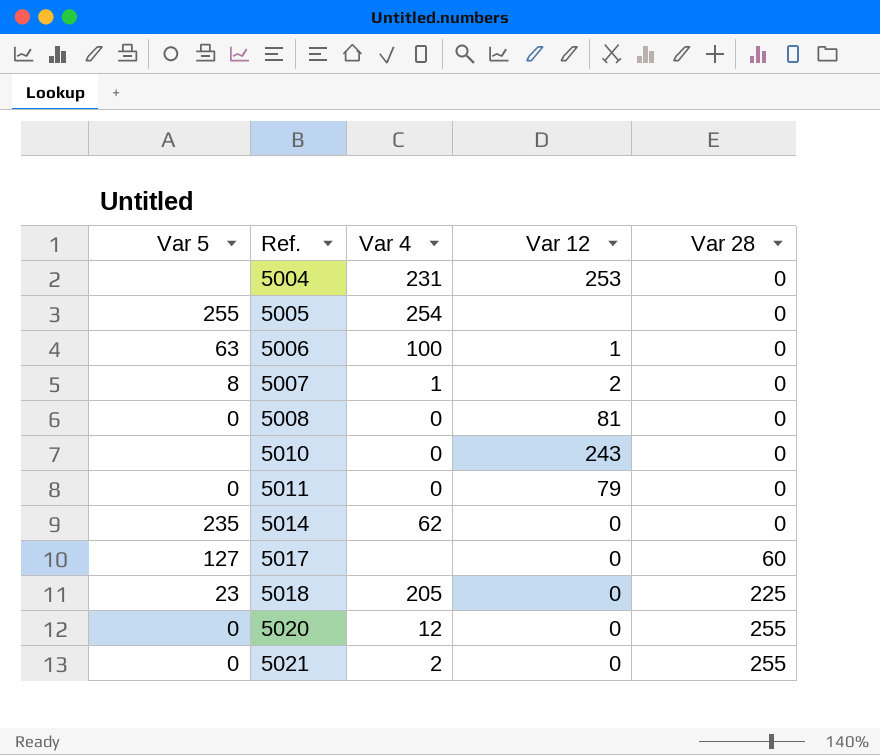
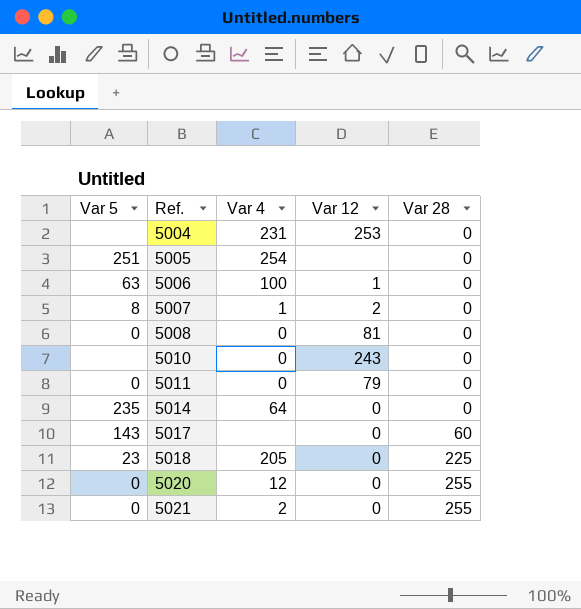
5005 | Var 5: 255 -> 251
5014 | Var 4: 62 -> 64
5017 | Var 5: 127 -> 143

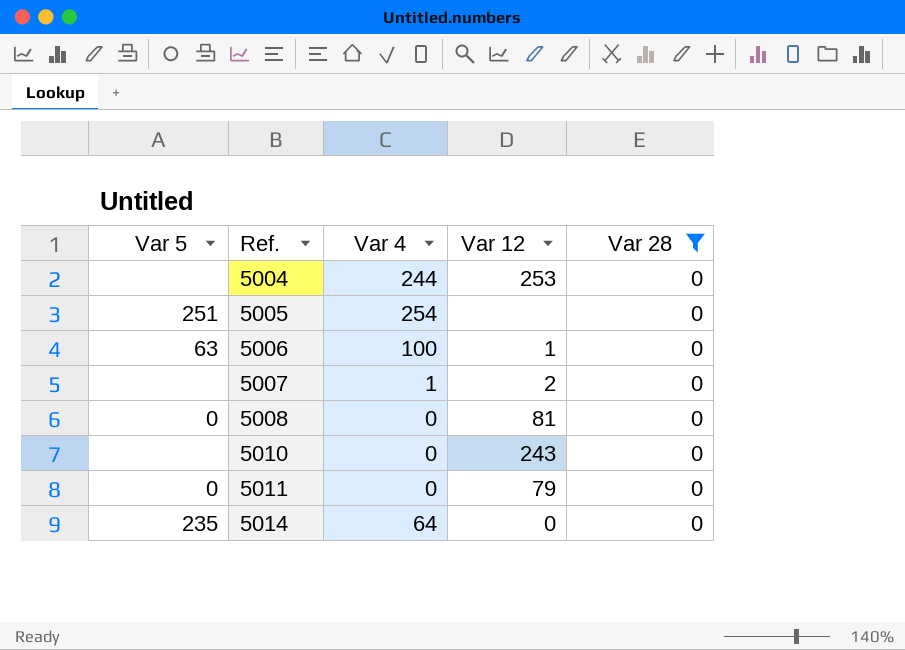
filter: none -> Var 28 = 0
5004 | Var 4: 231 -> 244
5007 | Var 5: 8 -> none

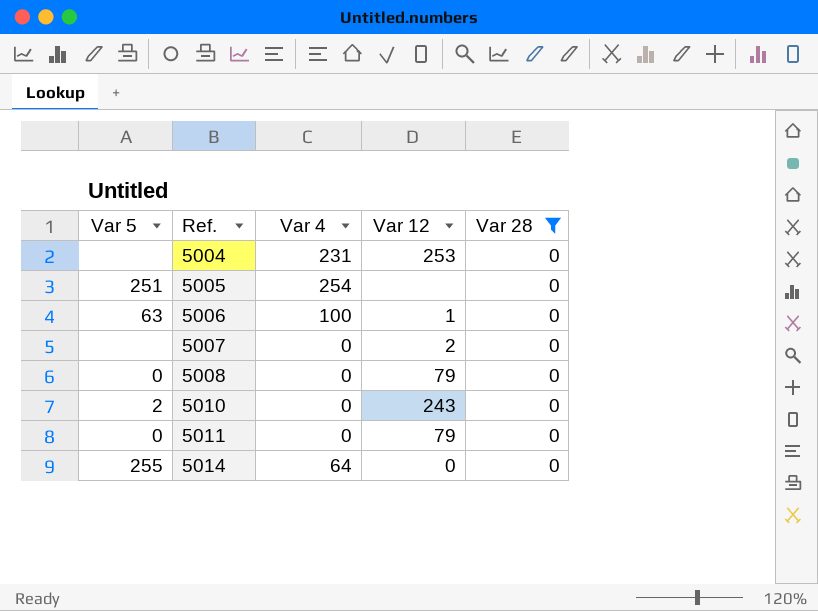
5004 | Var 4: 244 -> 231
5007 | Var 4: 1 -> 0
5008 | Var 12: 81 -> 79
5010 | Var 5: none -> 2
5014 | Var 5: 235 -> 255

